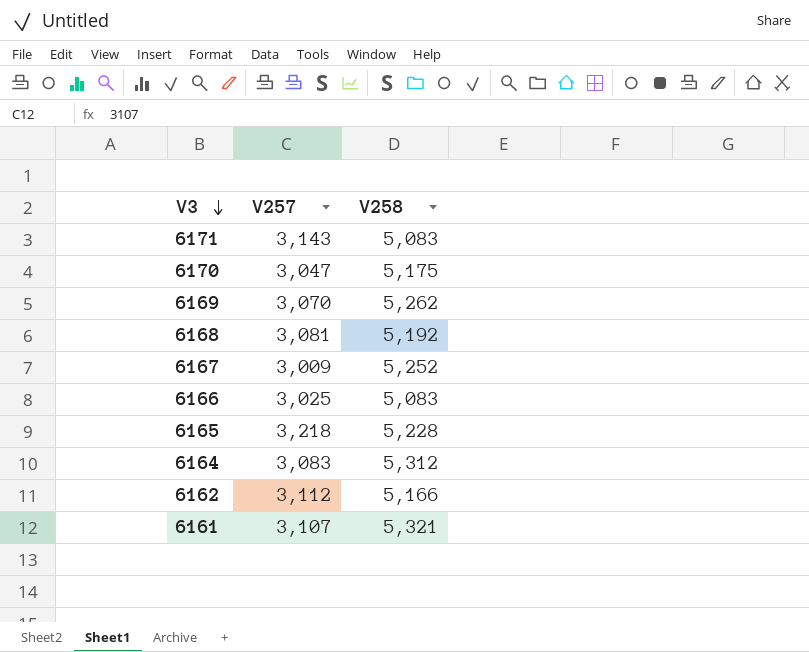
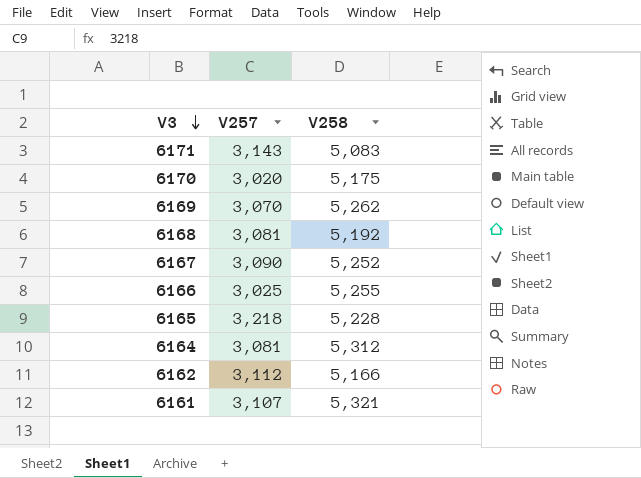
6170 | V257: 3,047 -> 3,020
6167 | V257: 3,009 -> 3,090
6166 | V258: 5,083 -> 5,255
6164 | V257: 3,083 -> 3,081

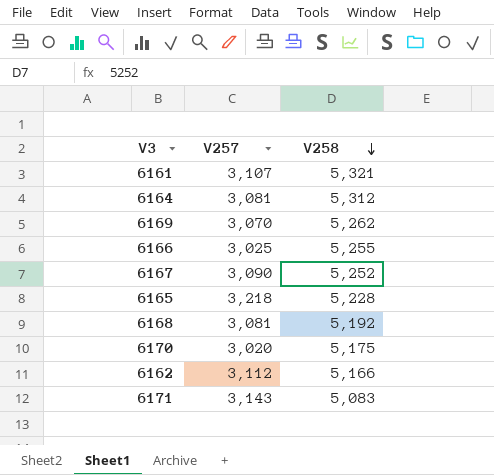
row order: V3 descending -> V258 descending

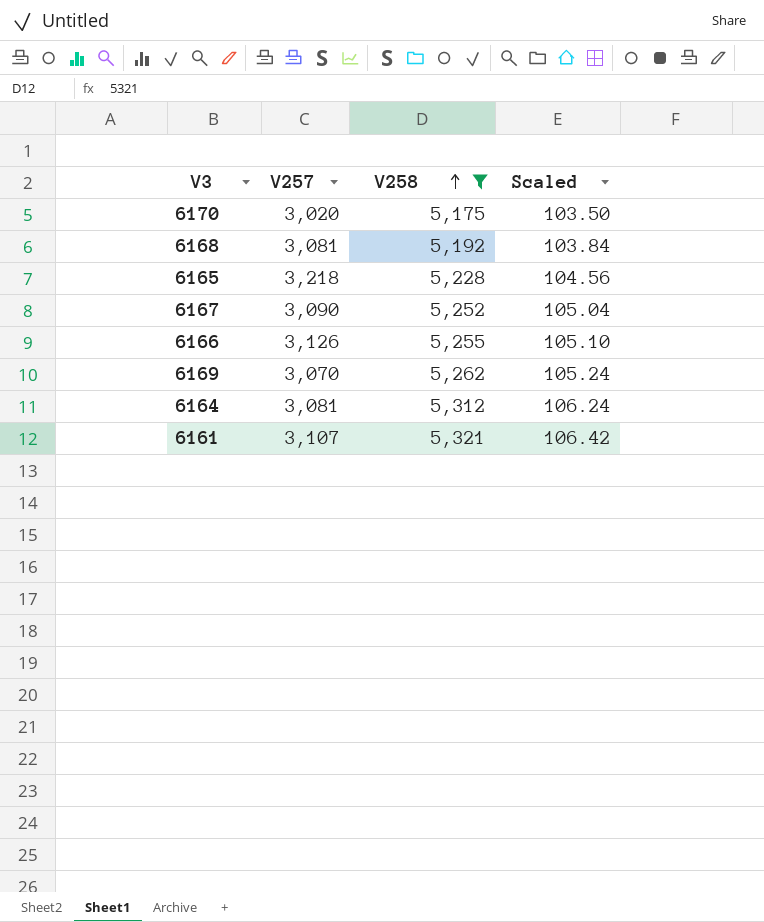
filter: none -> V258 >= 5,175
row order: V258 descending -> V258 ascending
column Scaled | formula: none -> [V258] * 0.02
6166 | V257: 3,025 -> 3,126

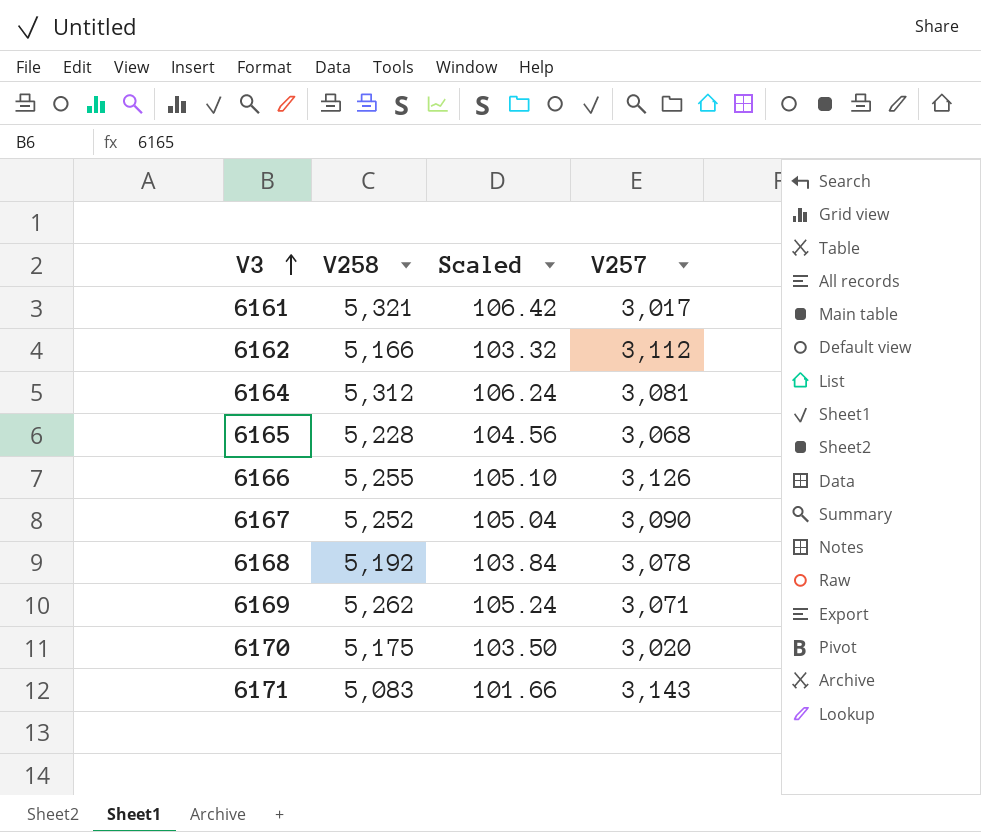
filter: V258 >= 5,175 -> none
row order: V258 ascending -> V3 ascending
column V257 | position: 2 -> 4
6161 | V257: 3,107 -> 3,017
6165 | V257: 3,218 -> 3,068
6168 | V257: 3,081 -> 3,078
6169 | V257: 3,070 -> 3,071

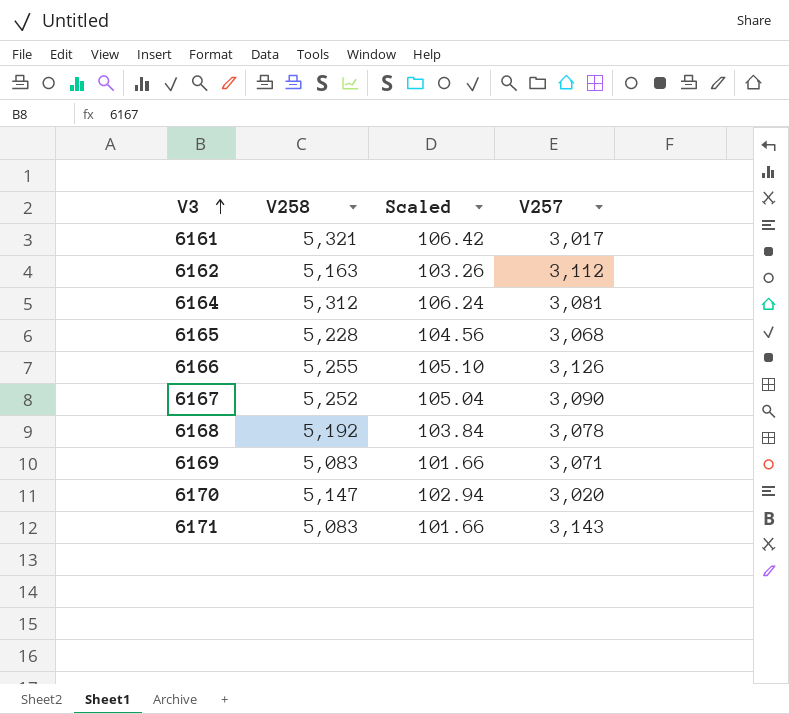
6162 | V258: 5,166 -> 5,163
6162 | Scaled: 103.32 -> 103.26
6169 | V258: 5,262 -> 5,083
6169 | Scaled: 105.24 -> 101.66
6170 | V258: 5,175 -> 5,147
6170 | Scaled: 103.50 -> 102.94

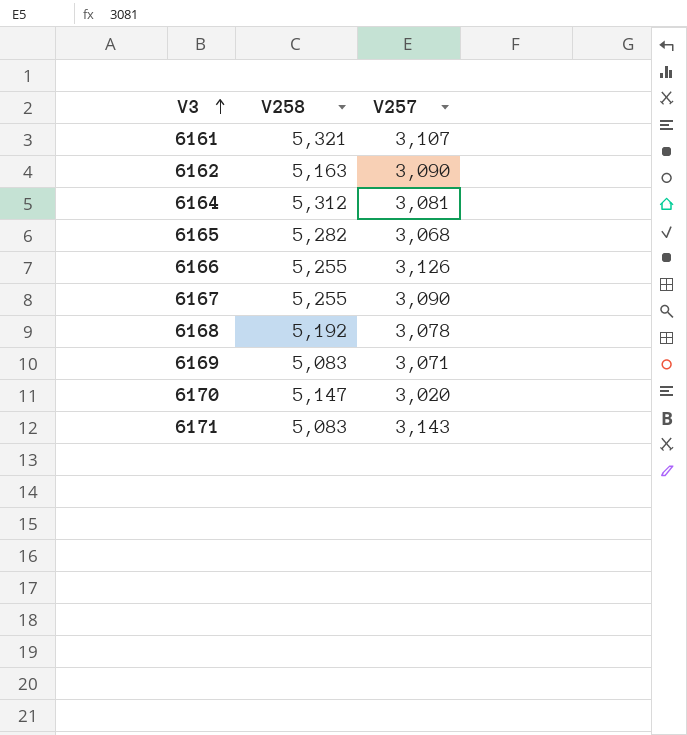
column Scaled | formula: [V258] * 0.02 -> none
6161 | V257: 3,017 -> 3,107
6162 | V257: 3,112 -> 3,090
6165 | V258: 5,228 -> 5,282
6167 | V258: 5,252 -> 5,255

